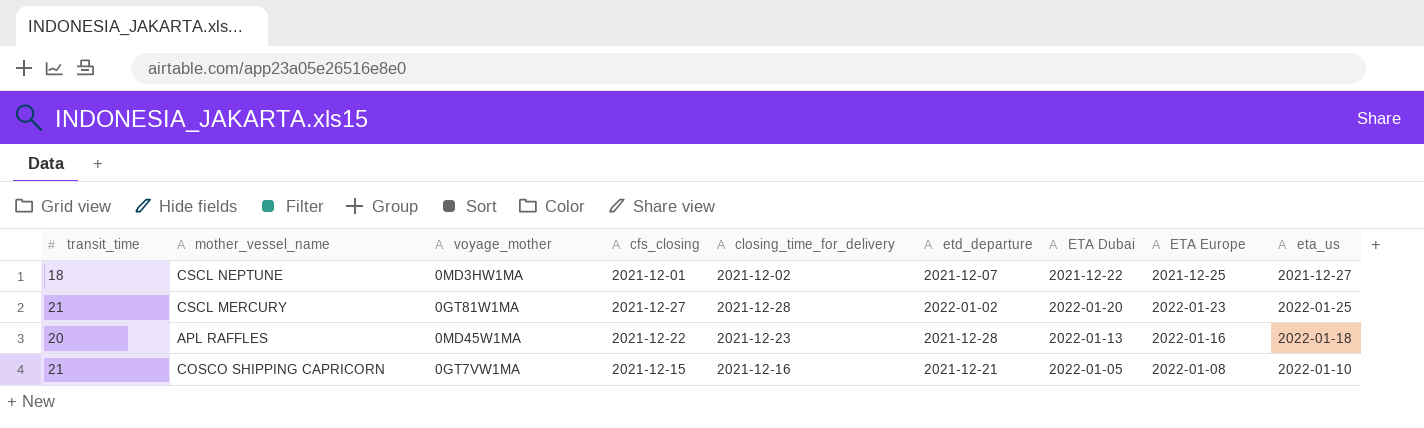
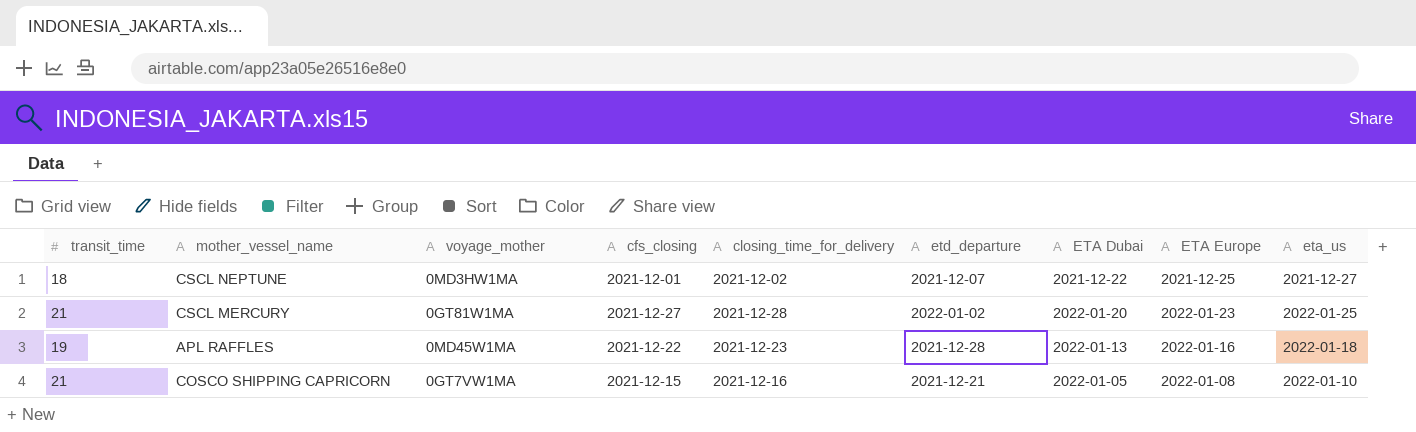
APL RAFFLES | transit_time: 20 -> 19

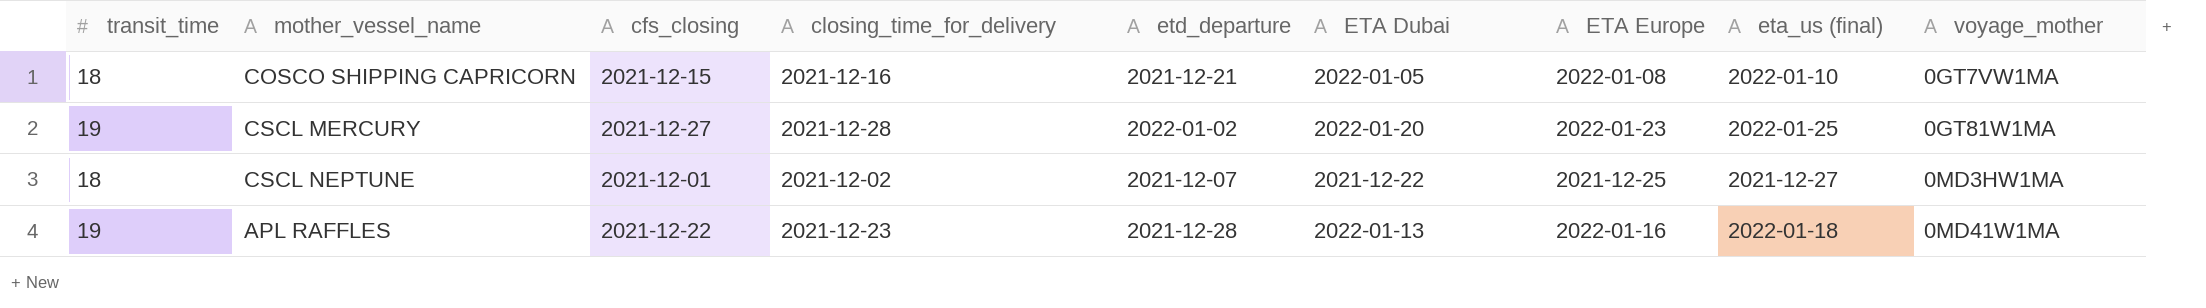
row order: none -> voyage_mother ascending
column name: eta_us -> eta_us (final)
column voyage_mother | position: 3 -> 9
COSCO SHIPPING CAPRICORN | transit_time: 21 -> 18
CSCL MERCURY | transit_time: 21 -> 19
APL RAFFLES | voyage_mother: 0MD45W1MA -> 0MD41W1MA

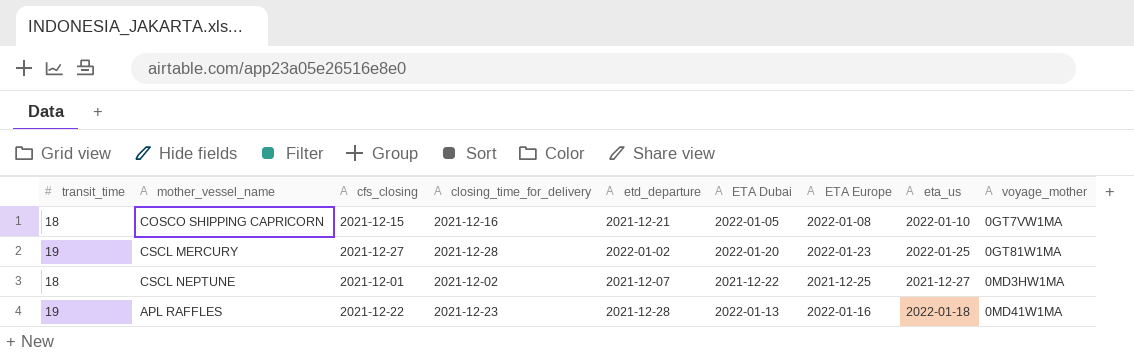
column name: eta_us (final) -> eta_us

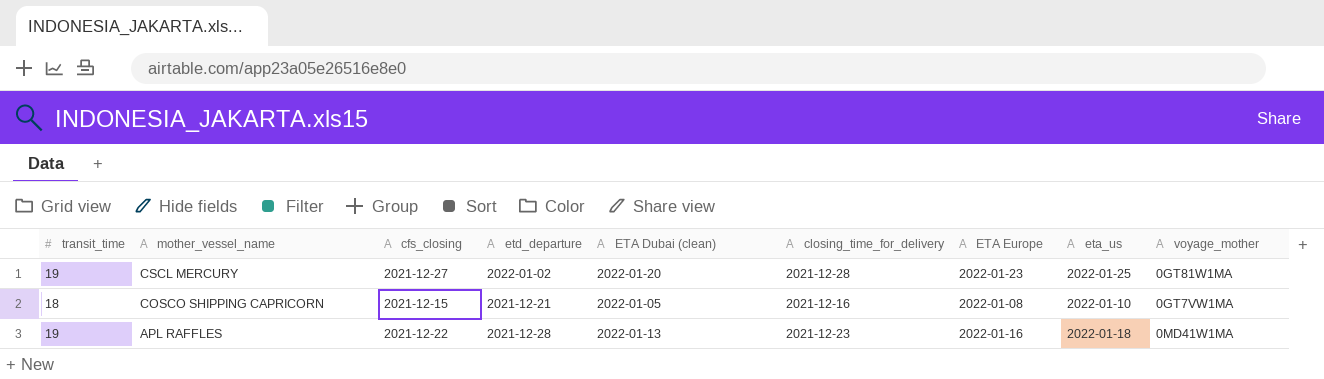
row order: voyage_mother ascending -> mother_vessel_name descending
column name: ETA Dubai -> ETA Dubai (clean)
column closing_time_for_delivery | position: 4 -> 6
row CSCL NEPTUNE: 18 | 2021-12-01 | 2021-12-02 | 2021-12-07 | 2021-12-22 | 2021-12-25 | 2021-12-27 | 0MD3HW1MA -> none

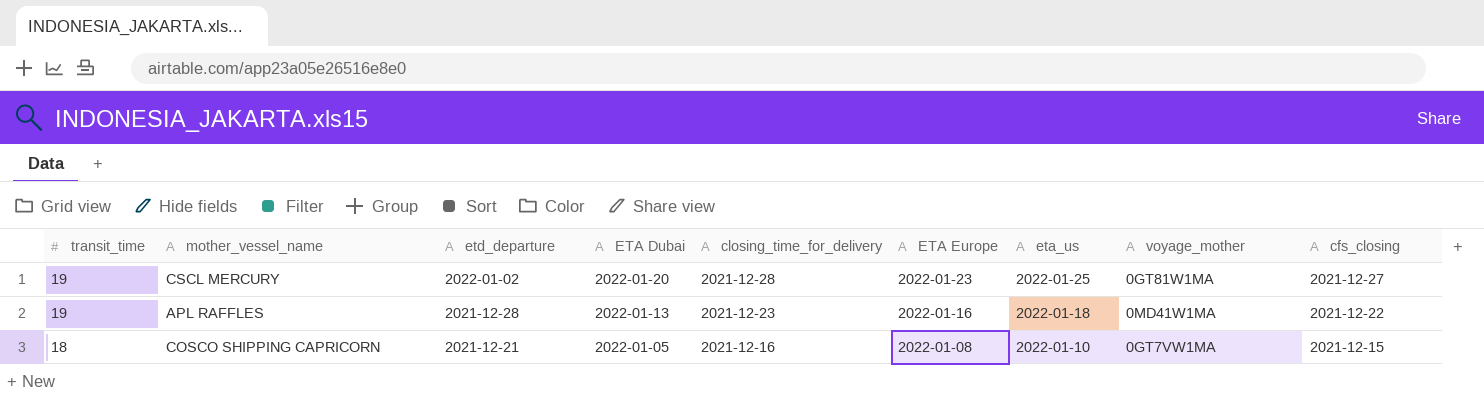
row order: mother_vessel_name descending -> transit_time descending
column name: ETA Dubai (clean) -> ETA Dubai
column cfs_closing | position: 3 -> 9

